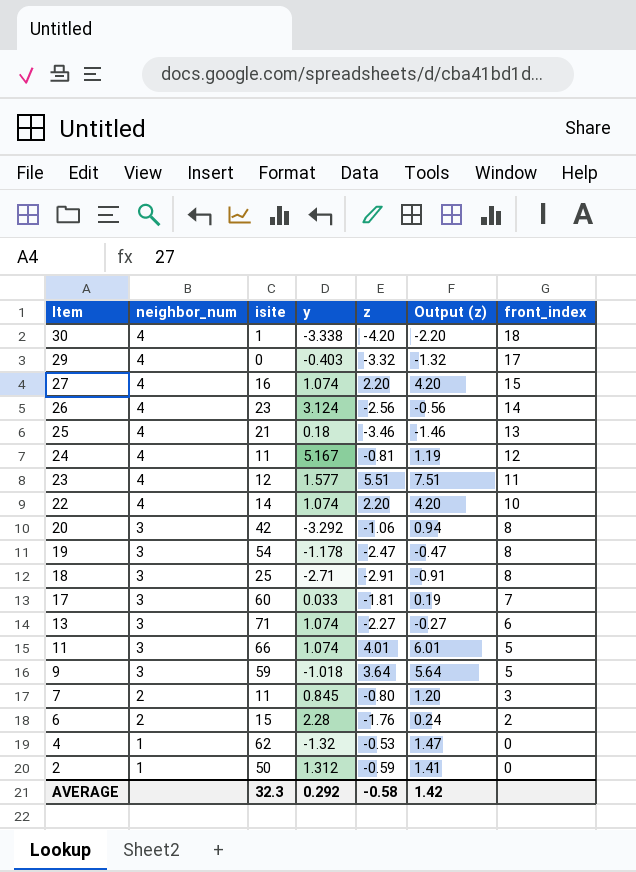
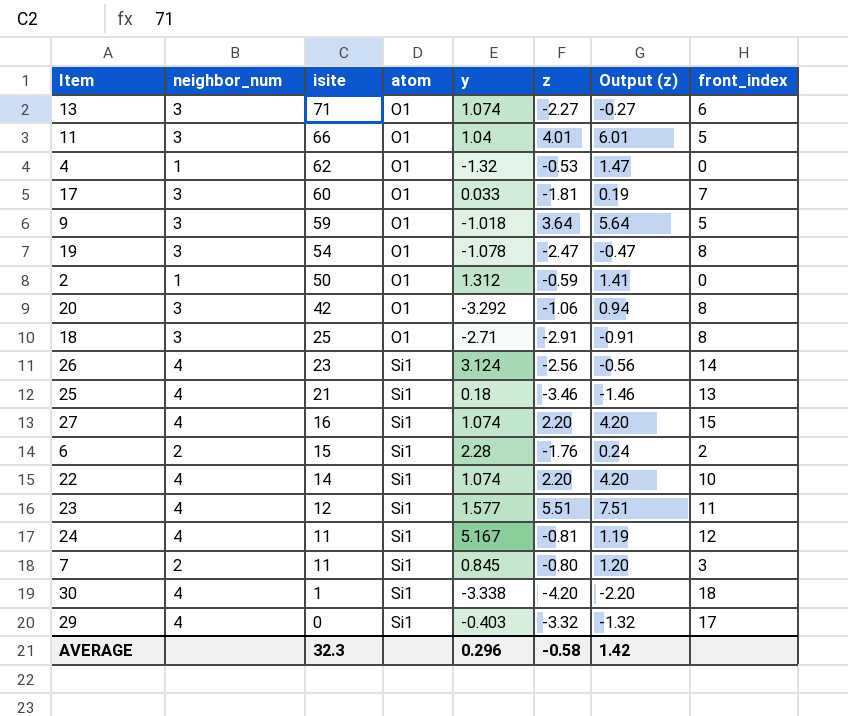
row order: Item descending -> isite descending
column atom | position: none -> 4
11 | y: 1.074 -> 1.04
19 | y: -1.178 -> -1.078
AVERAGE | y: 0.292 -> 0.296

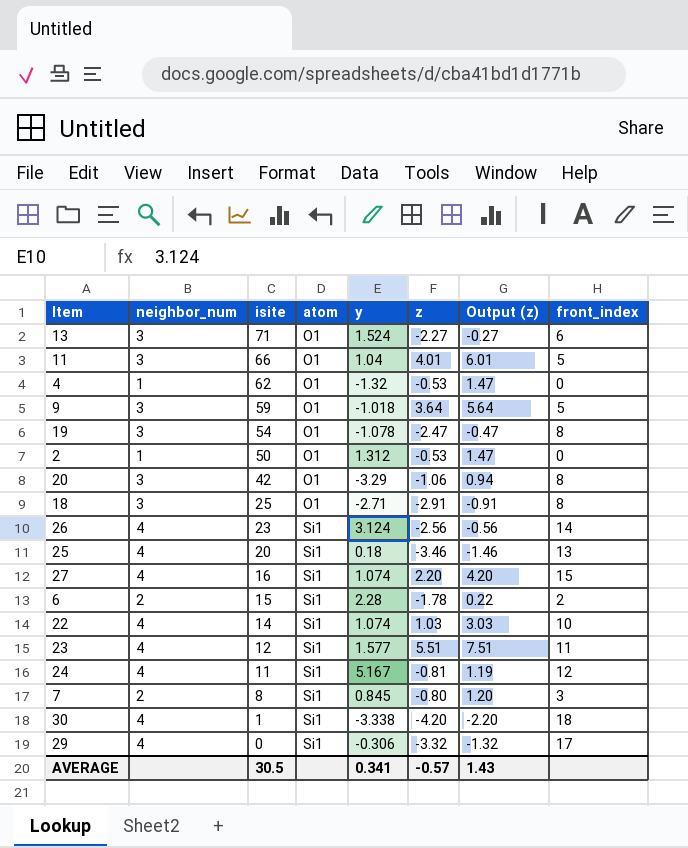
row 17: 3 | 60 | O1 | 0.033 | -1.81 | 0.19 | 7 -> none
13 | y: 1.074 -> 1.524
2 | z: -0.59 -> -0.53
2 | Output (z): 1.41 -> 1.47
20 | y: -3.292 -> -3.29
25 | isite: 21 -> 20
6 | z: -1.76 -> -1.78
6 | Output (z): 0.24 -> 0.22
22 | z: 2.20 -> 1.03
22 | Output (z): 4.20 -> 3.03
7 | isite: 11 -> 8
29 | y: -0.403 -> -0.306
AVERAGE | isite: 32.3 -> 30.5
AVERAGE | y: 0.296 -> 0.341
AVERAGE | z: -0.58 -> -0.57
AVERAGE | Output (z): 1.42 -> 1.43

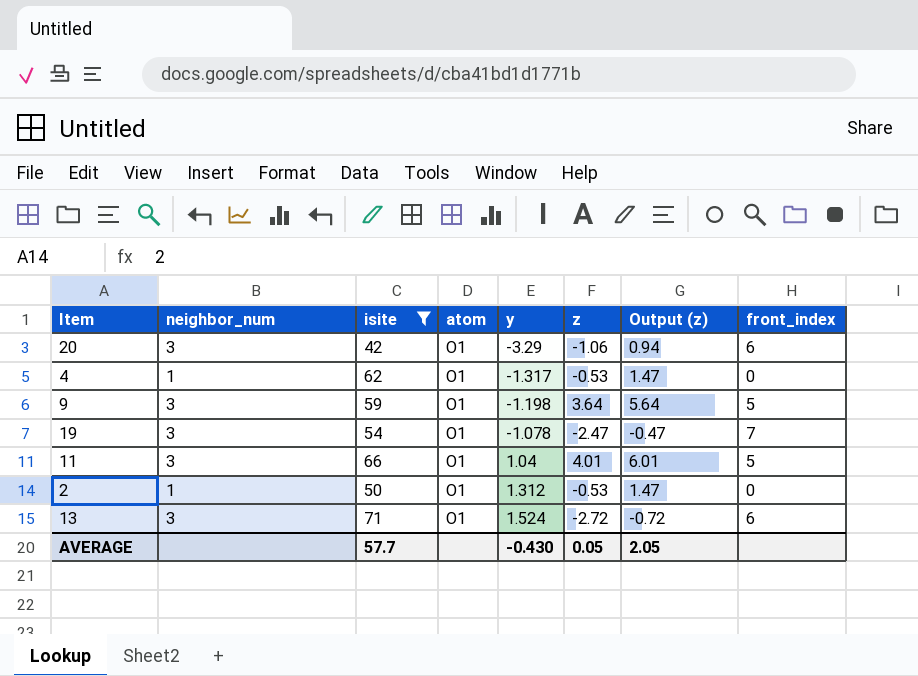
filter: none -> isite >= 42
row order: isite descending -> y ascending
20 | front_index: 8 -> 6
4 | y: -1.32 -> -1.317
9 | y: -1.018 -> -1.198
19 | front_index: 8 -> 7
13 | z: -2.27 -> -2.72
13 | Output (z): -0.27 -> -0.72
AVERAGE | isite: 30.5 -> 57.7
AVERAGE | y: 0.341 -> -0.430
AVERAGE | z: -0.57 -> 0.05
AVERAGE | Output (z): 1.43 -> 2.05

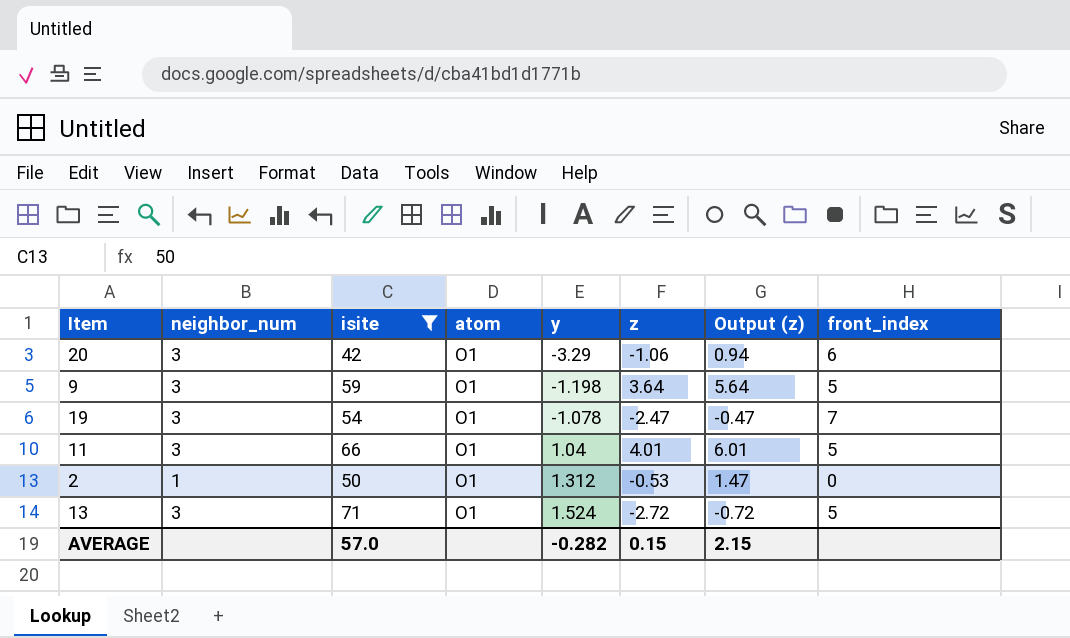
row 4: 1 | 62 | O1 | -1.317 | -0.53 | 1.47 | 0 -> none
13 | front_index: 6 -> 5
AVERAGE | isite: 57.7 -> 57.0
AVERAGE | y: -0.430 -> -0.282
AVERAGE | z: 0.05 -> 0.15
AVERAGE | Output (z): 2.05 -> 2.15

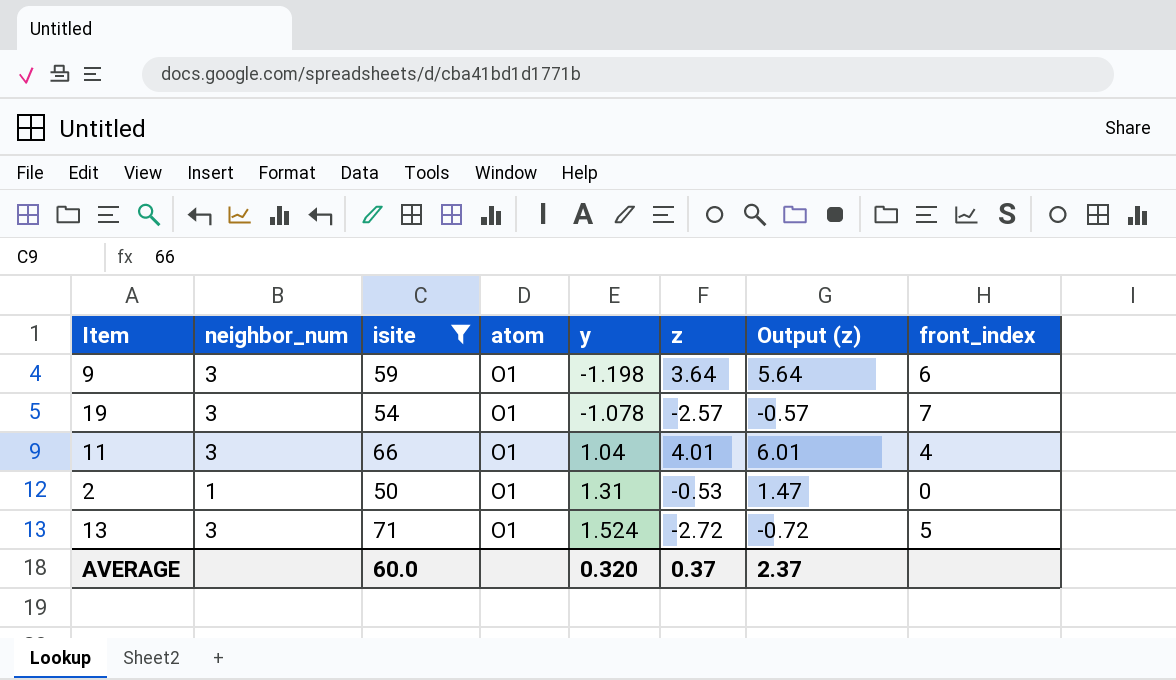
row 20: 3 | 42 | O1 | -3.29 | -1.06 | 0.94 | 6 -> none
9 | front_index: 5 -> 6
19 | z: -2.47 -> -2.57
19 | Output (z): -0.47 -> -0.57
11 | front_index: 5 -> 4
2 | y: 1.312 -> 1.31
AVERAGE | isite: 57.0 -> 60.0
AVERAGE | y: -0.282 -> 0.320
AVERAGE | z: 0.15 -> 0.37
AVERAGE | Output (z): 2.15 -> 2.37

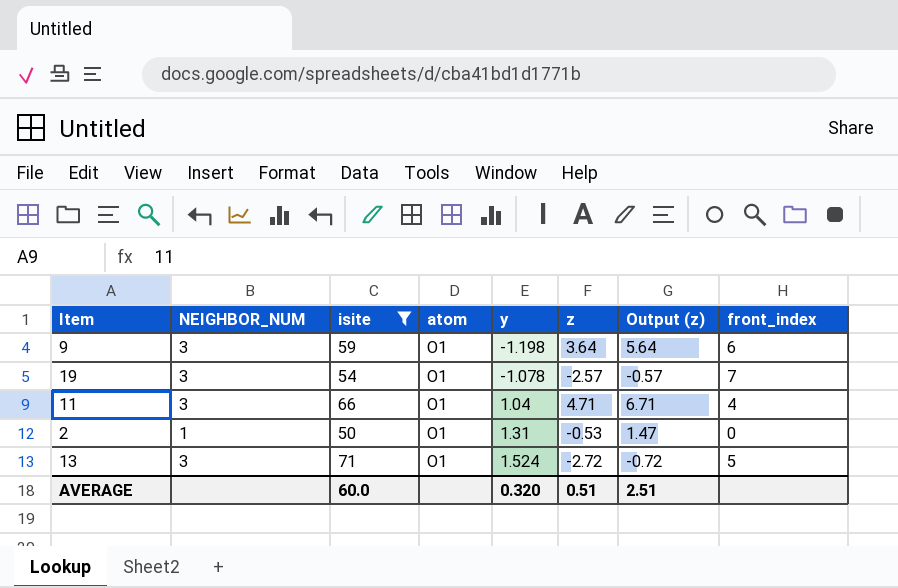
column name: neighbor_num -> NEIGHBOR_NUM
11 | z: 4.01 -> 4.71
11 | Output (z): 6.01 -> 6.71
AVERAGE | z: 0.37 -> 0.51
AVERAGE | Output (z): 2.37 -> 2.51

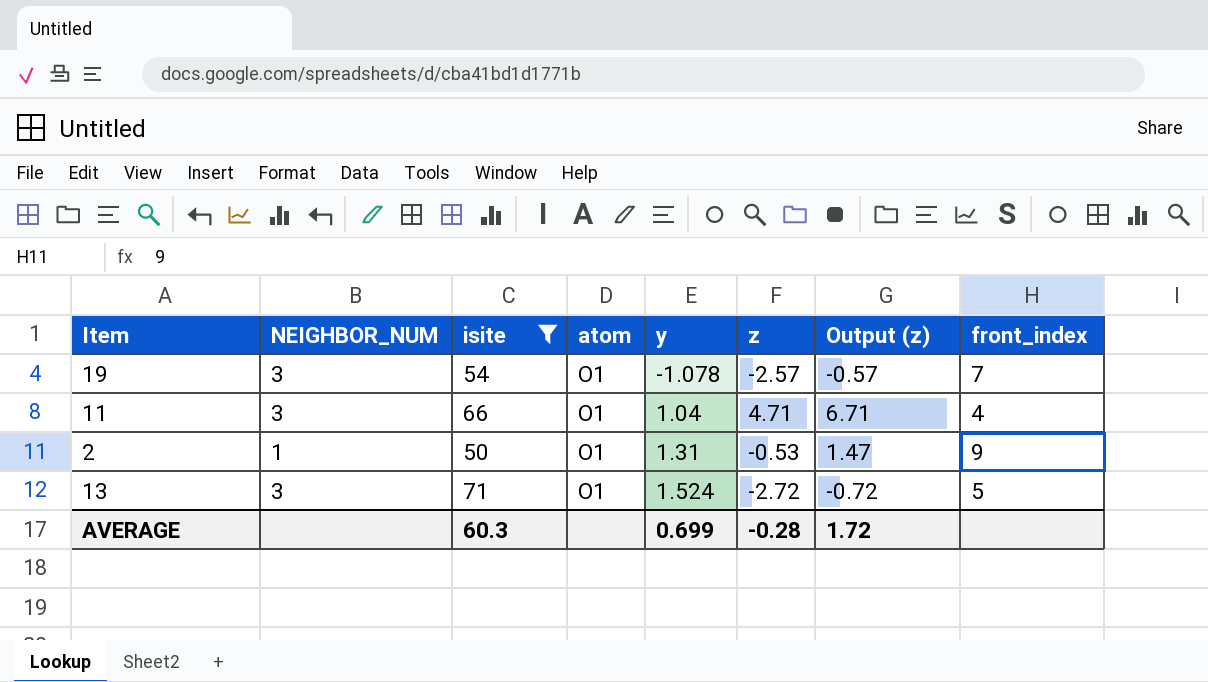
row 9: 3 | 59 | O1 | -1.198 | 3.64 | 5.64 | 6 -> none
2 | front_index: 0 -> 9
AVERAGE | isite: 60.0 -> 60.3
AVERAGE | y: 0.320 -> 0.699
AVERAGE | z: 0.51 -> -0.28
AVERAGE | Output (z): 2.51 -> 1.72

